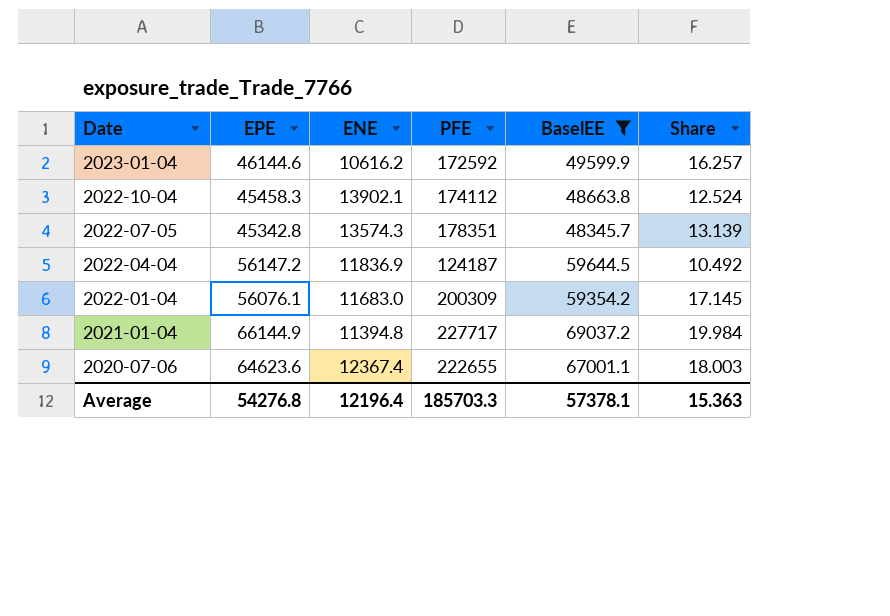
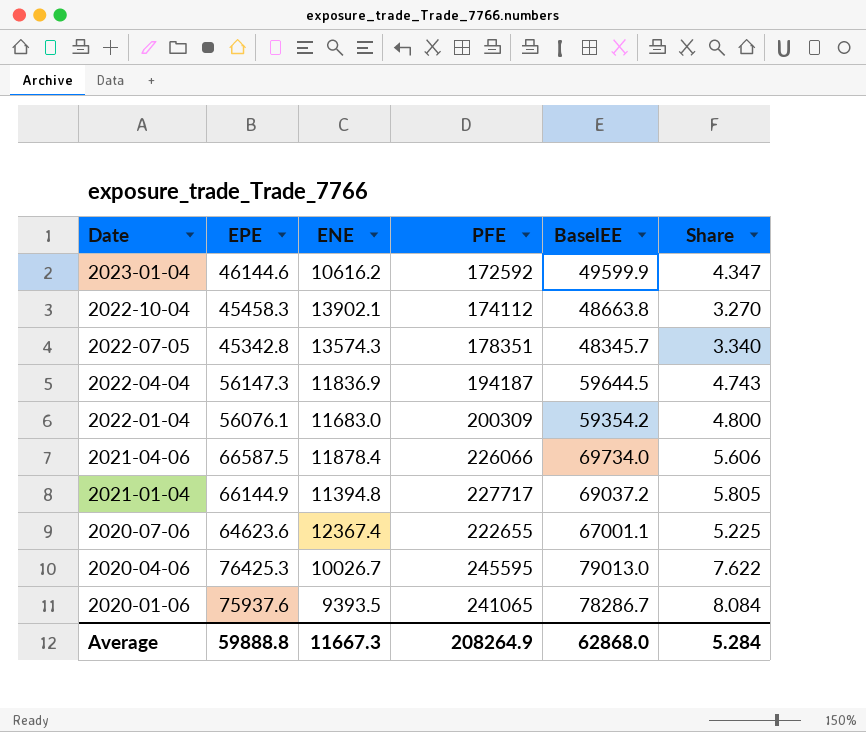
filter: BaselEE <= 69037.2 -> none
column Share | formula: [PFE] / [ENE] -> [EPE] / [ENE]
2022-04-04 | EPE: 56147.2 -> 56147.3
2022-04-04 | PFE: 124187 -> 194187
Average | EPE: 54276.8 -> 59888.8
Average | ENE: 12196.4 -> 11667.3
Average | PFE: 185703.3 -> 208264.9
Average | BaselEE: 57378.1 -> 62868.0
Average | Share: 15.363 -> 5.284

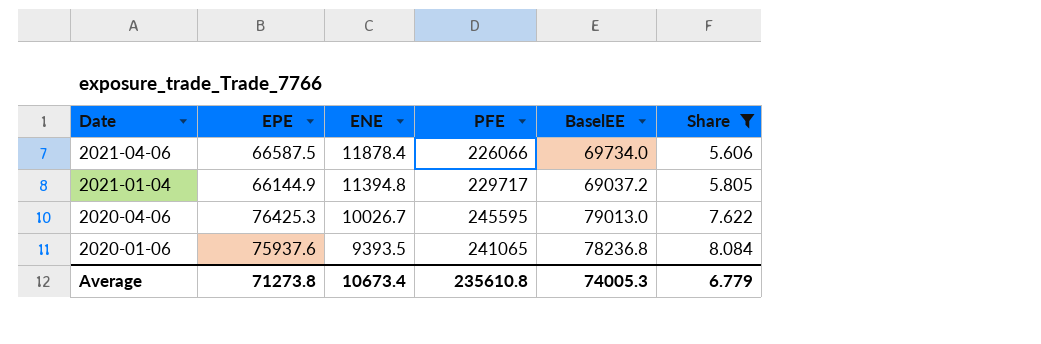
filter: none -> Share >= 5.606
2021-01-04 | PFE: 227717 -> 229717
2020-01-06 | BaselEE: 78286.7 -> 78236.8
Average | EPE: 59888.8 -> 71273.8
Average | ENE: 11667.3 -> 10673.4
Average | PFE: 208264.9 -> 235610.8
Average | BaselEE: 62868.0 -> 74005.3
Average | Share: 5.284 -> 6.779

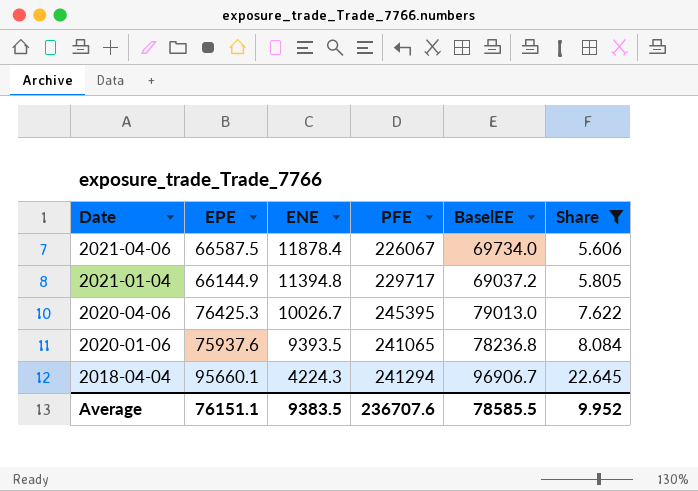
2021-04-06 | PFE: 226066 -> 226067
2020-04-06 | PFE: 245595 -> 245395
row 2018-04-04: none -> 95660.1 | 4224.3 | 241294 | 96906.7 | 22.645
Average | EPE: 71273.8 -> 76151.1
Average | ENE: 10673.4 -> 9383.5
Average | PFE: 235610.8 -> 236707.6
Average | BaselEE: 74005.3 -> 78585.5
Average | Share: 6.779 -> 9.952

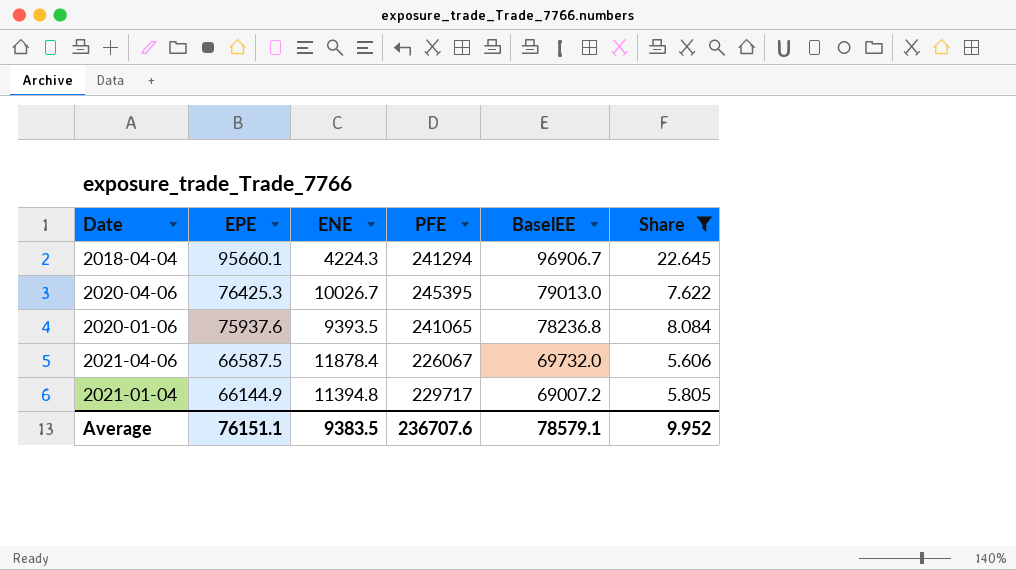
row order: Date descending -> EPE descending
2021-04-06 | BaselEE: 69734.0 -> 69732.0
2021-01-04 | BaselEE: 69037.2 -> 69007.2
Average | BaselEE: 78585.5 -> 78579.1

